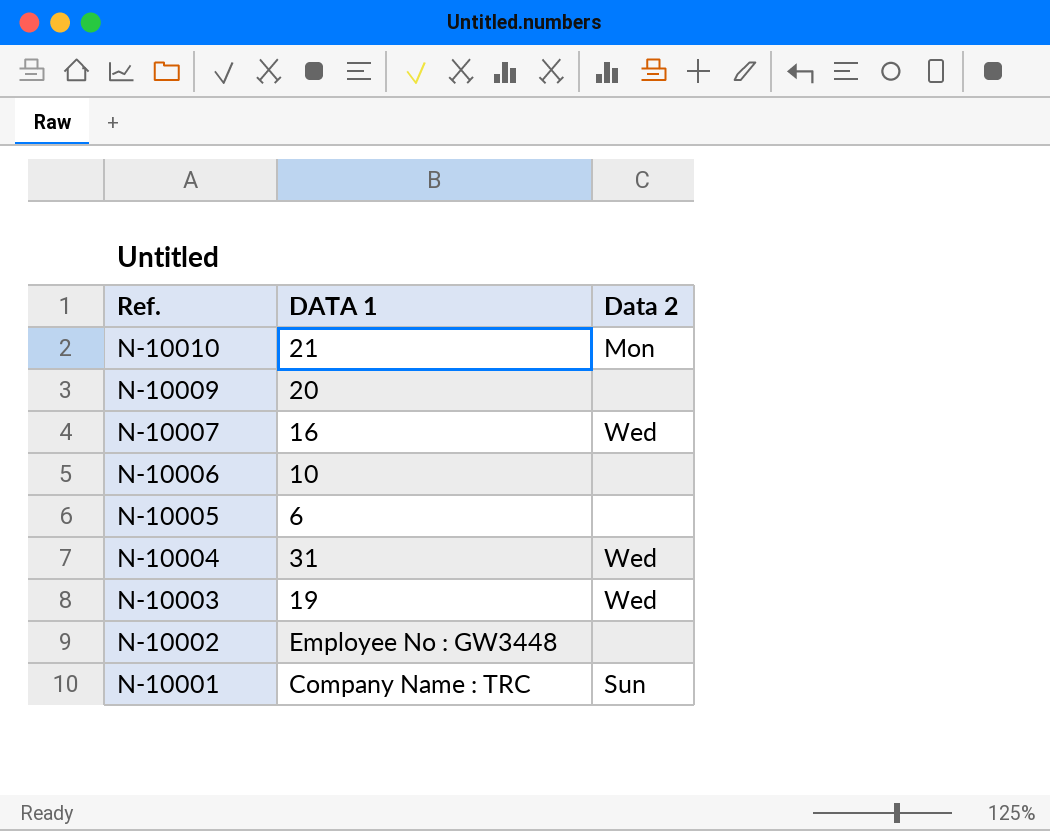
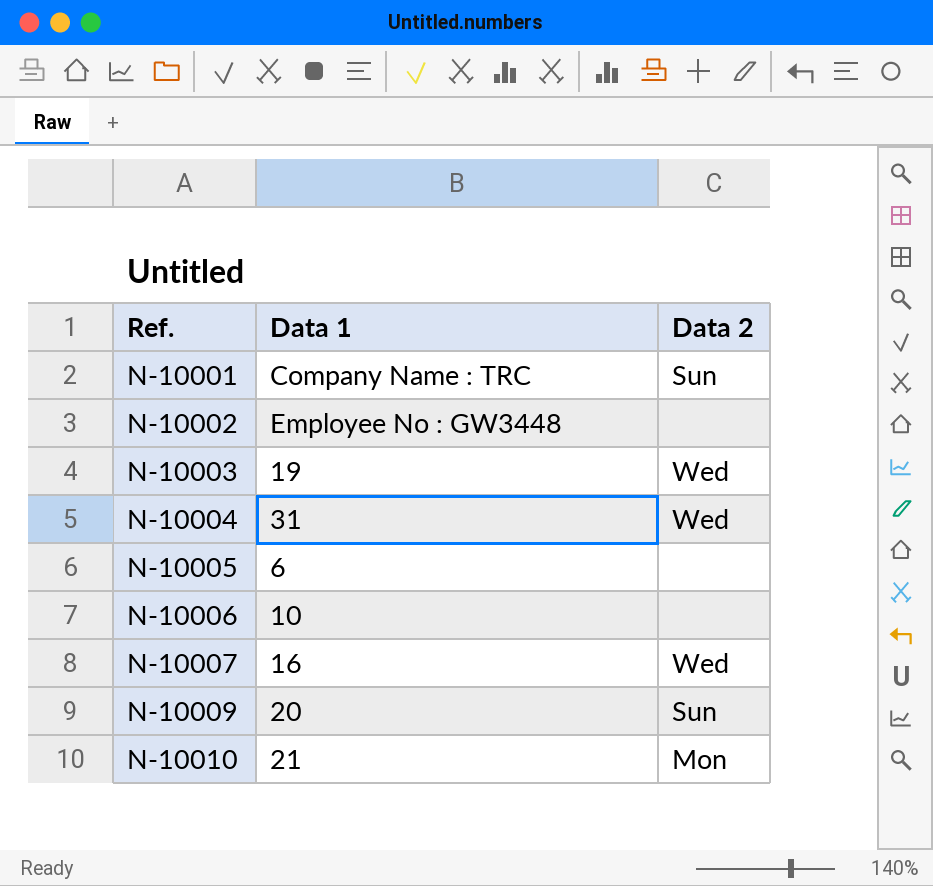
row order: Ref. descending -> Ref. ascending
column name: DATA 1 -> Data 1
N-10009 | Data 2: none -> Sun

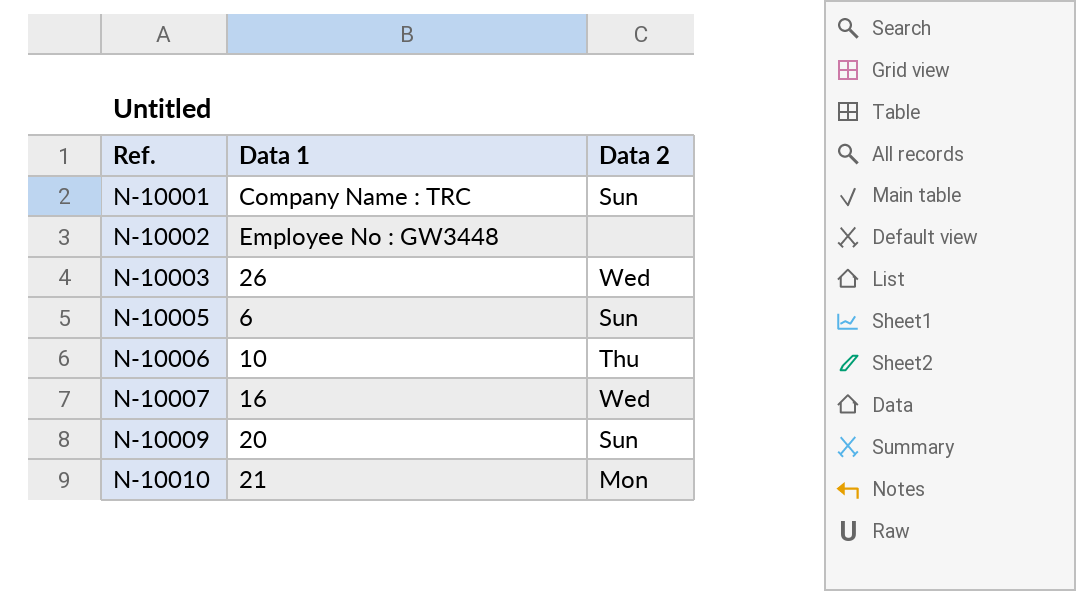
row N-10004: 31 | Wed -> none
N-10003 | Data 1: 19 -> 26
N-10005 | Data 2: none -> Sun
N-10006 | Data 2: none -> Thu

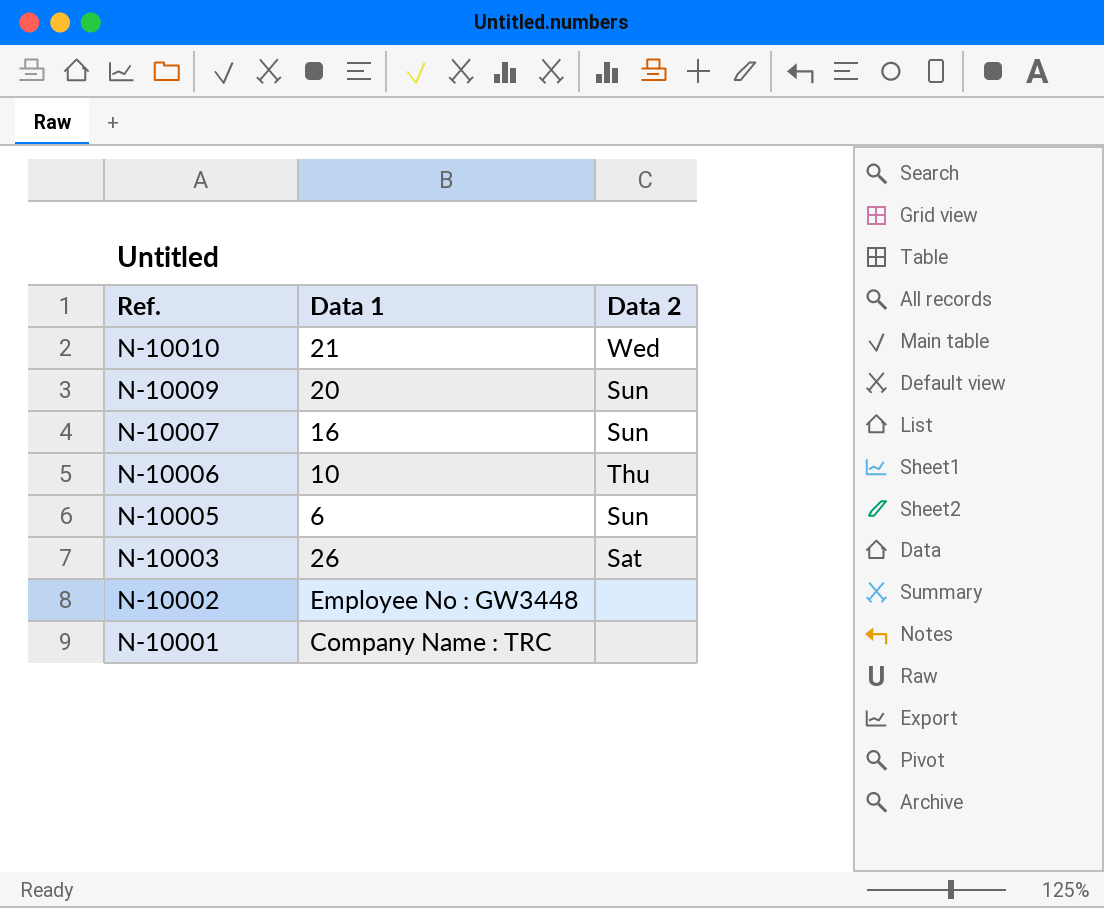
row order: Ref. ascending -> Ref. descending
N-10010 | Data 2: Mon -> Wed
N-10007 | Data 2: Wed -> Sun
N-10003 | Data 2: Wed -> Sat
N-10001 | Data 2: Sun -> none

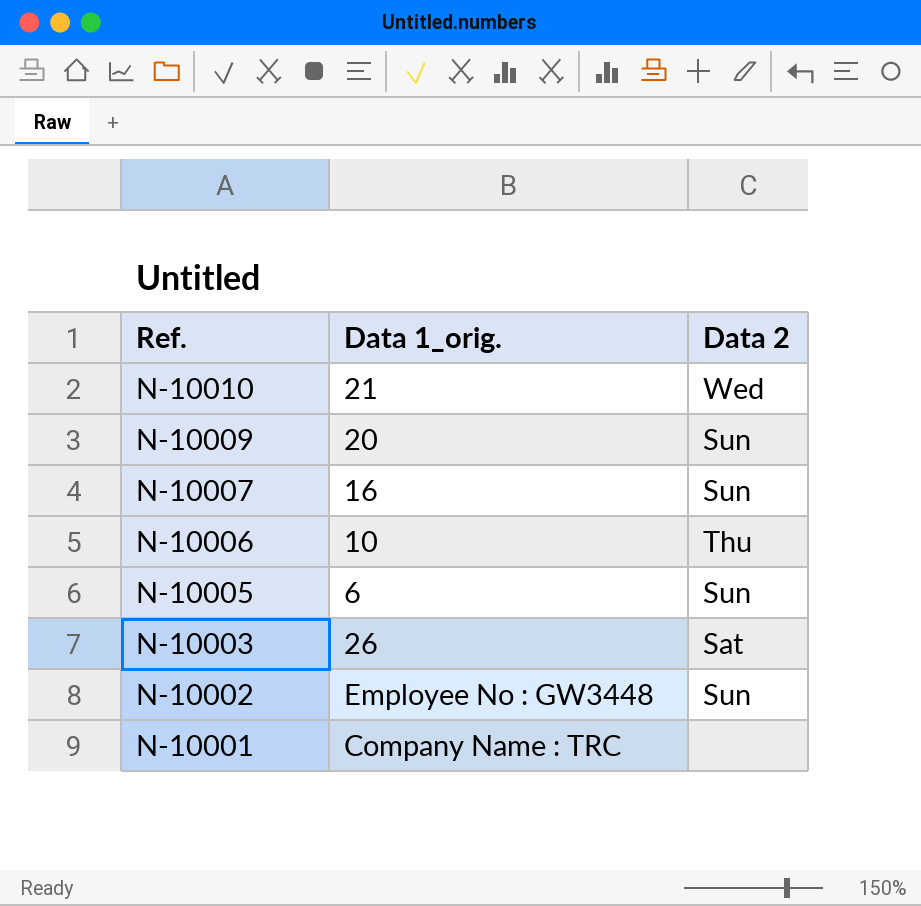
column name: Data 1 -> Data 1_orig.
N-10002 | Data 2: none -> Sun

